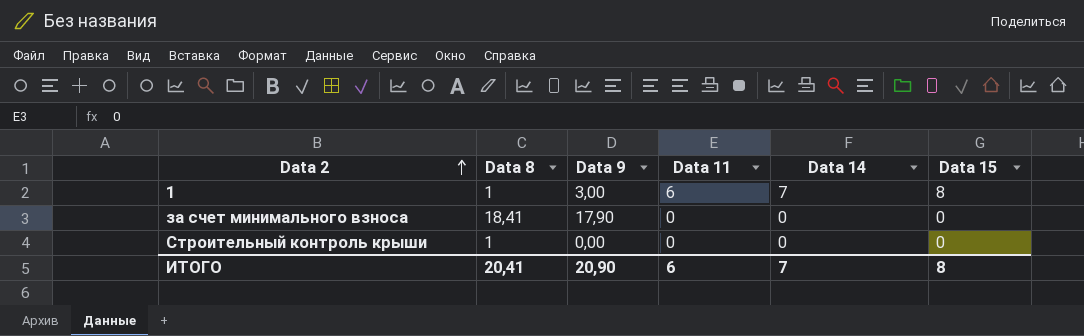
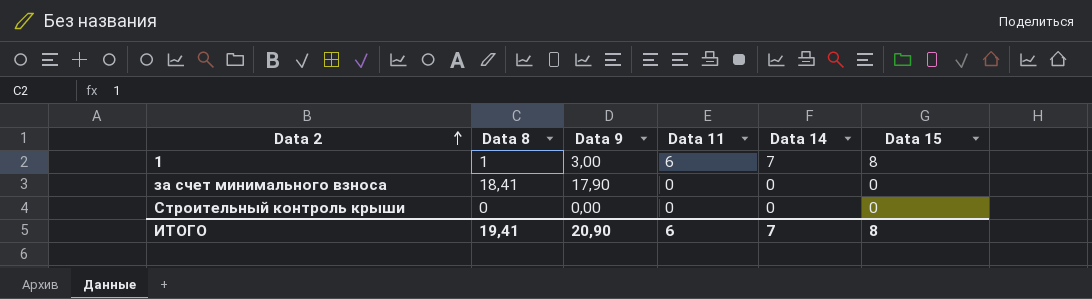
Строительный контроль крыши | Data 8: 1 -> 0
ИТОГО | Data 8: 20,41 -> 19,41

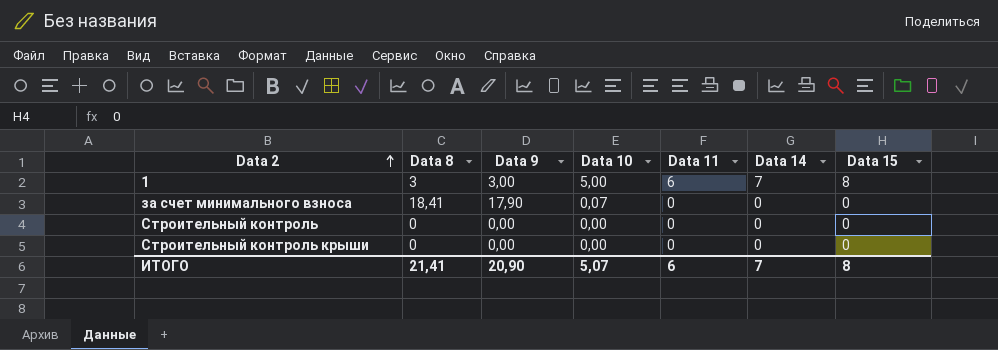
column Data 10 | position: none -> 4
1 | Data 8: 1 -> 3
row Строительный контроль: none -> 0 | 0,00 | 0,00 | 0 | 0 | 0
ИТОГО | Data 8: 19,41 -> 21,41

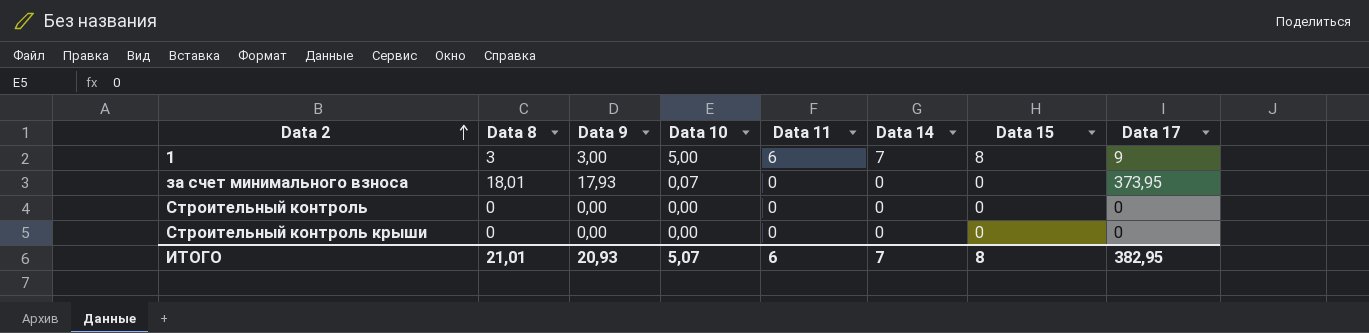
column Data 17 | position: none -> 8
за счет минимального взноса | Data 8: 18,41 -> 18,01
за счет минимального взноса | Data 9: 17,90 -> 17,93
ИТОГО | Data 8: 21,41 -> 21,01
ИТОГО | Data 9: 20,90 -> 20,93

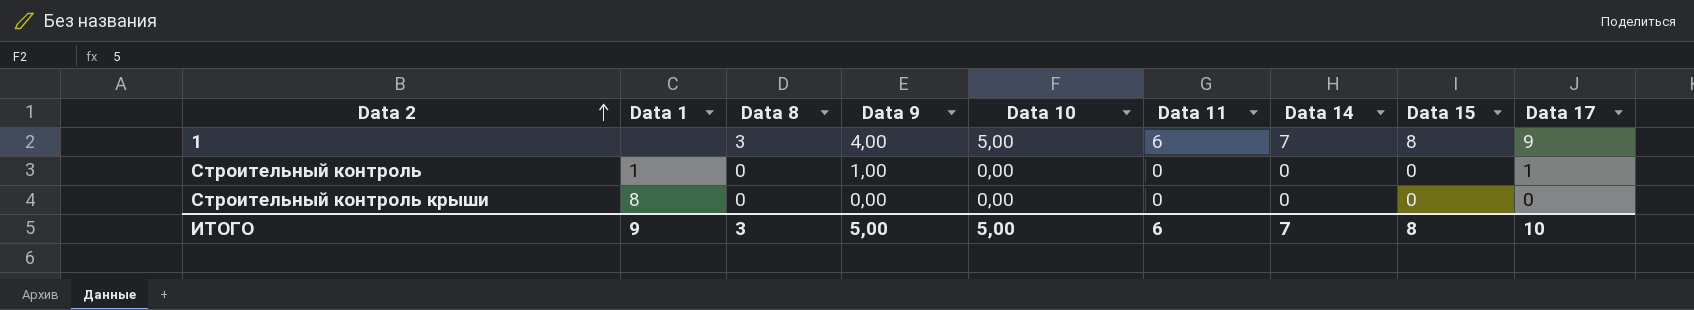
column Data 1 | position: none -> 2
row за счет минимального взноса: 18,01 | 17,93 | 0,07 | 0 | 0 | 0 | 373,95 -> none
1 | Data 9: 3,00 -> 4,00
Строительный контроль | Data 9: 0,00 -> 1,00
Строительный контроль | Data 17: 0 -> 1
ИТОГО | Data 8: 21,01 -> 3
ИТОГО | Data 9: 20,93 -> 5,00
ИТОГО | Data 10: 5,07 -> 5,00
ИТОГО | Data 17: 382,95 -> 10

